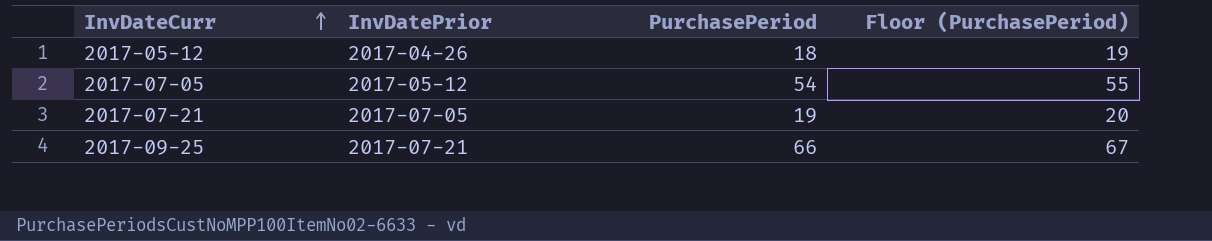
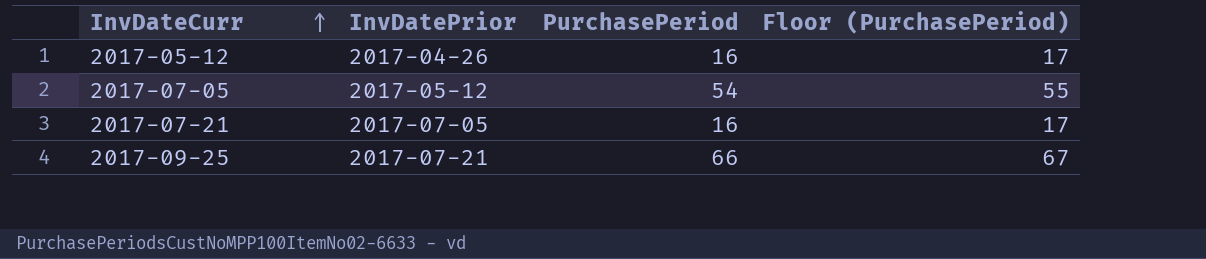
2017-05-12 | PurchasePeriod: 18 -> 16
2017-05-12 | Floor (PurchasePeriod): 19 -> 17
2017-07-21 | PurchasePeriod: 19 -> 16
2017-07-21 | Floor (PurchasePeriod): 20 -> 17

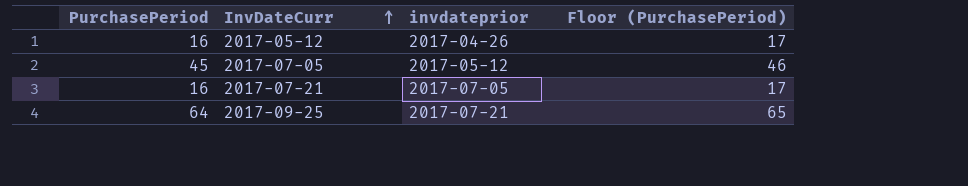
column PurchasePeriod | position: 3 -> 1
column name: InvDatePrior -> invdateprior
2017-07-05 | PurchasePeriod: 54 -> 45
2017-07-05 | Floor (PurchasePeriod): 55 -> 46
2017-09-25 | PurchasePeriod: 66 -> 64
2017-09-25 | Floor (PurchasePeriod): 67 -> 65

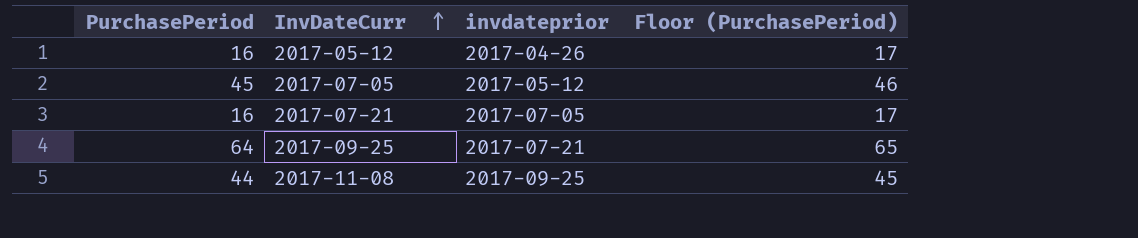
row 2017-11-08: none -> 44 | 2017-09-25 | 45

